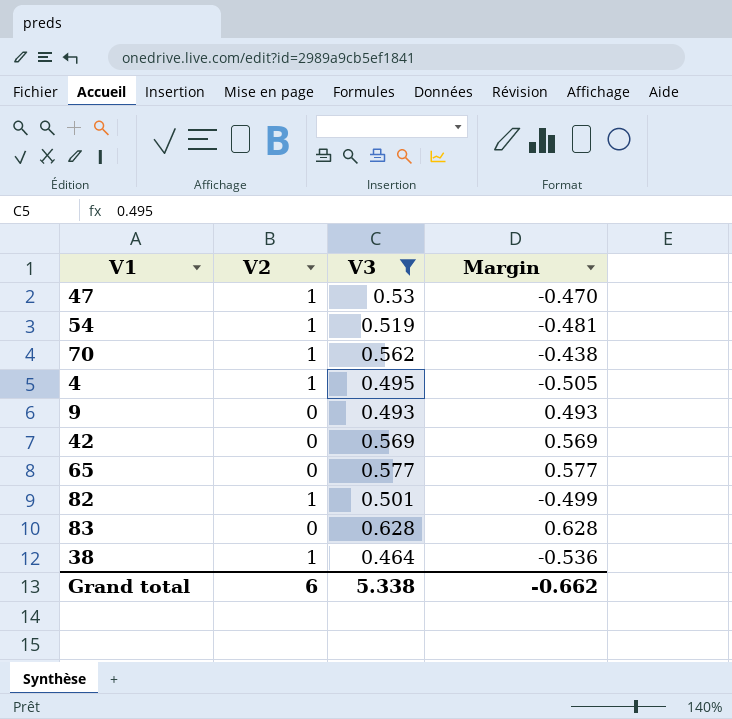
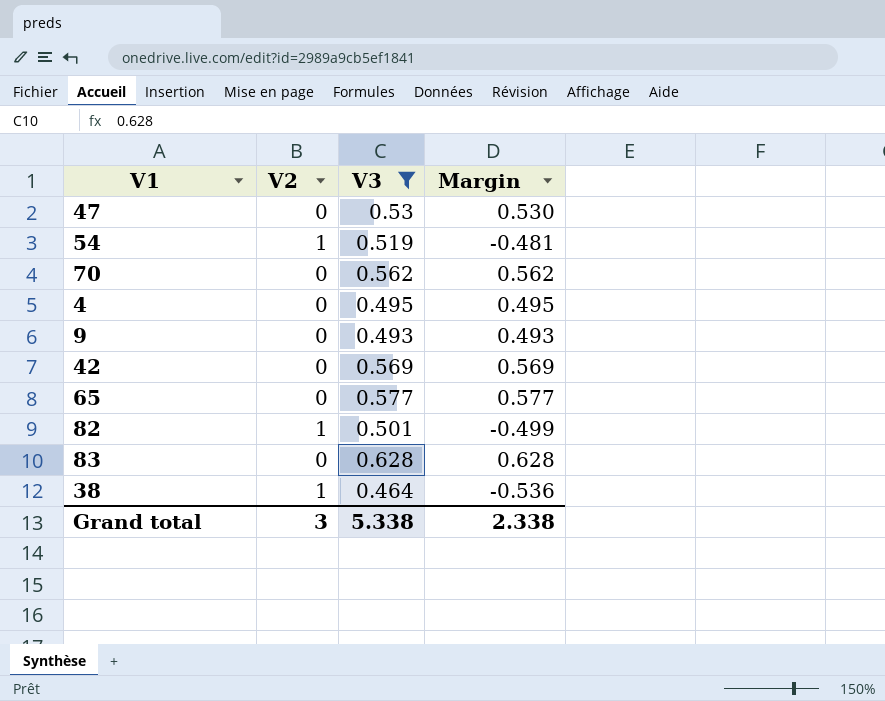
47 | V2: 1 -> 0
47 | Margin: -0.470 -> 0.530
70 | V2: 1 -> 0
70 | Margin: -0.438 -> 0.562
4 | V2: 1 -> 0
4 | Margin: -0.505 -> 0.495
Grand total | V2: 6 -> 3
Grand total | Margin: -0.662 -> 2.338

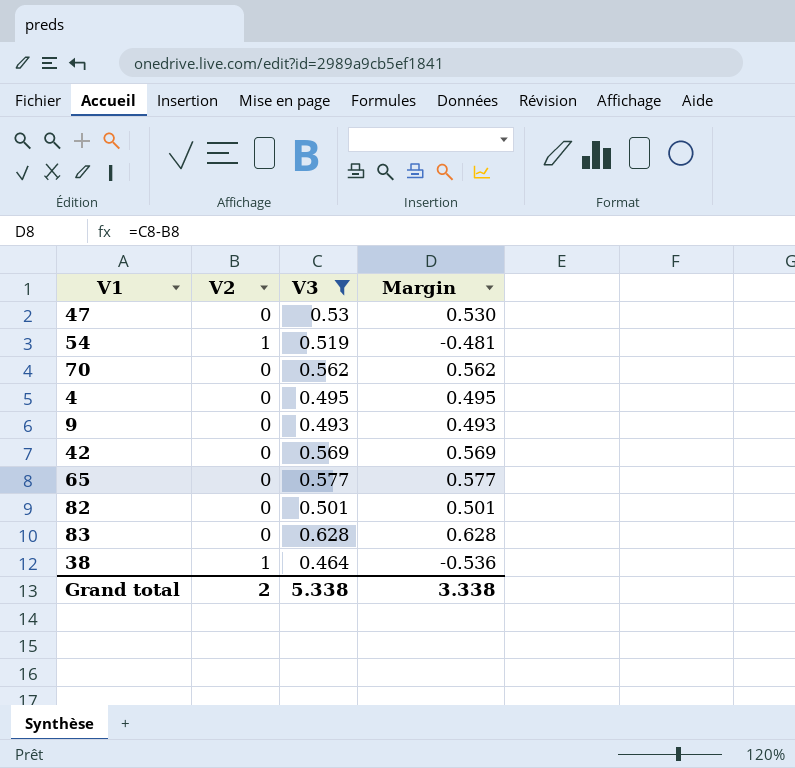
82 | V2: 1 -> 0
82 | Margin: -0.499 -> 0.501
Grand total | V2: 3 -> 2
Grand total | Margin: 2.338 -> 3.338

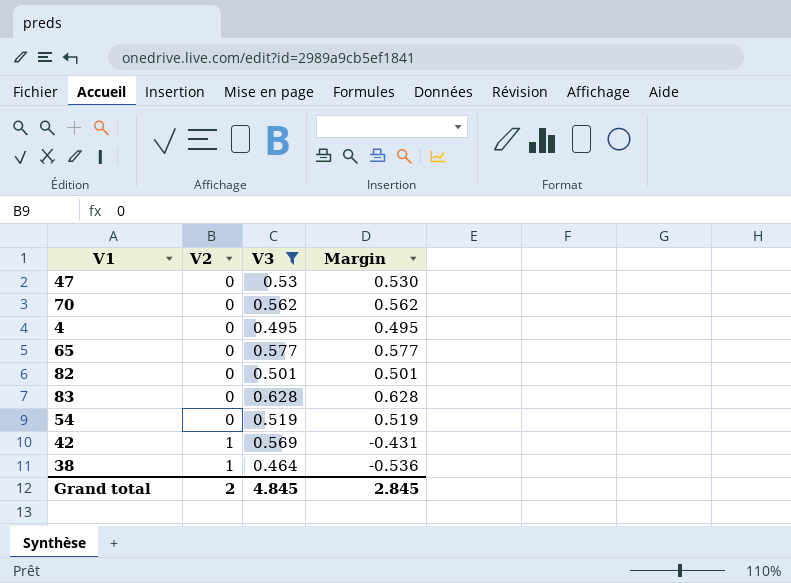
row order: none -> V2 ascending
row 9: 0 | 0.493 | 0.493 -> none
54 | V2: 1 -> 0
54 | Margin: -0.481 -> 0.519
42 | V2: 0 -> 1
42 | Margin: 0.569 -> -0.431
Grand total | V3: 5.338 -> 4.845
Grand total | Margin: 3.338 -> 2.845

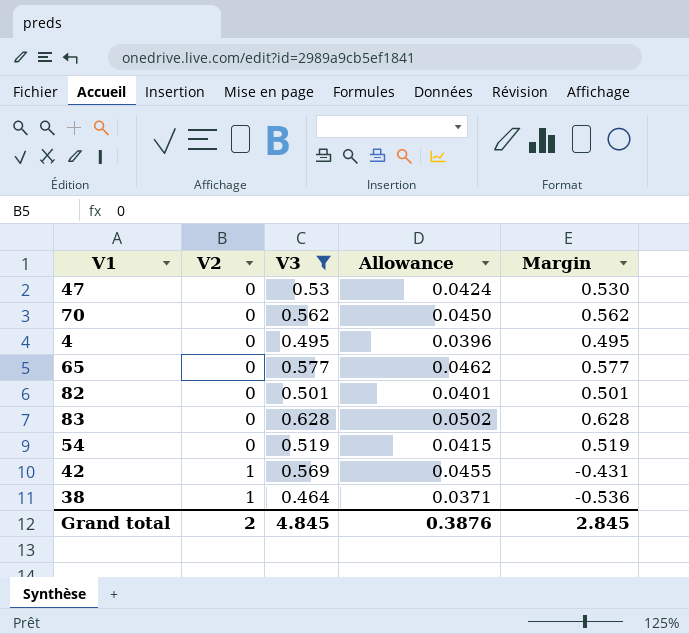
column Allowance | formula: none -> [V3] * 0.08

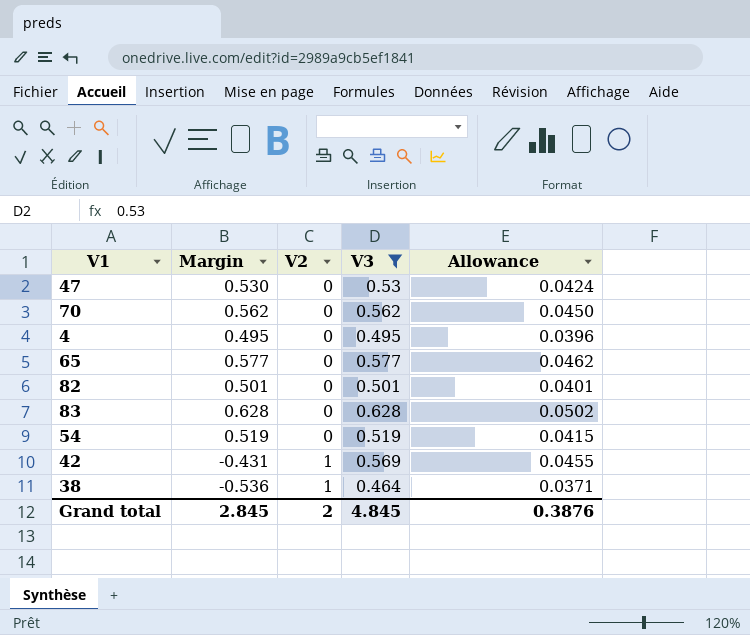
column Margin | position: 5 -> 2

